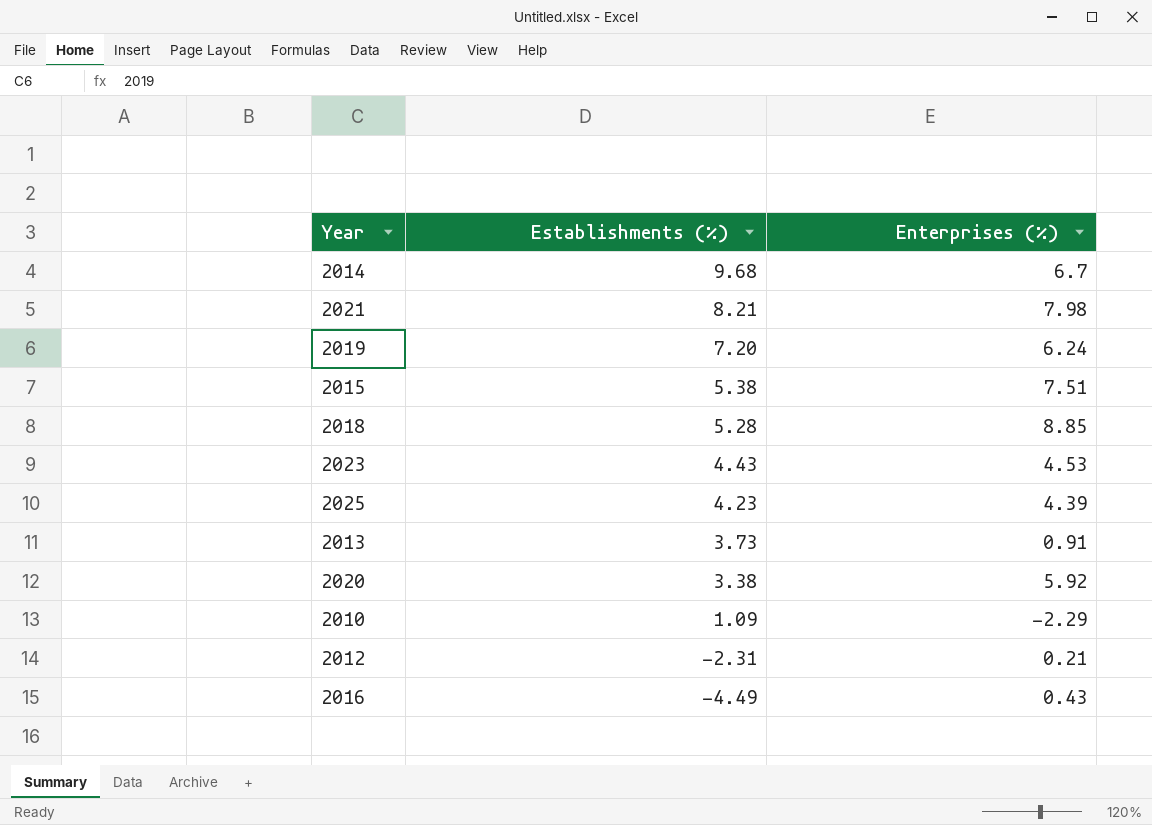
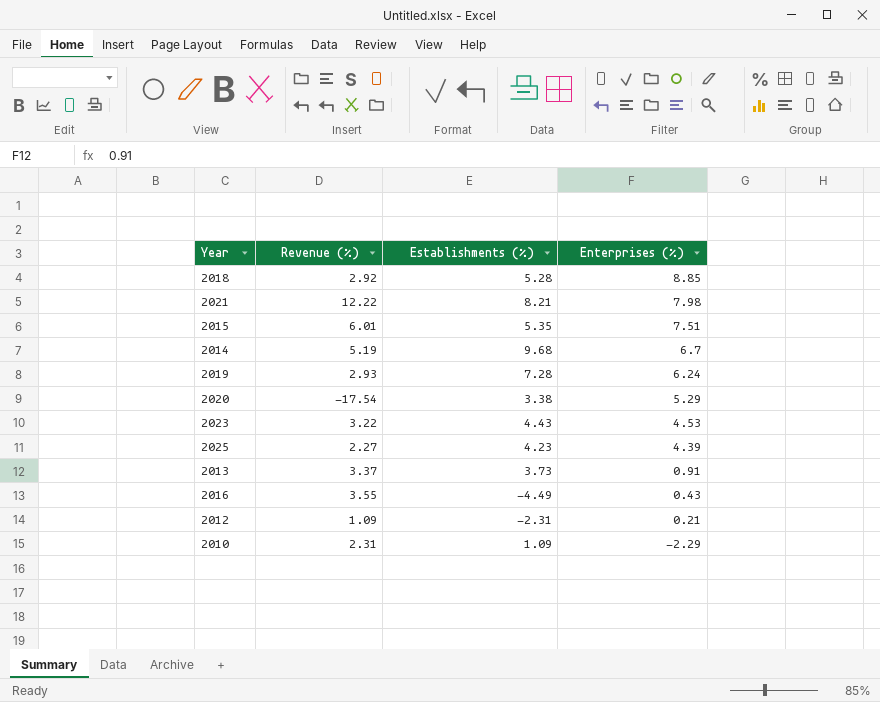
row order: Establishments (%) descending -> Enterprises (%) descending
column Revenue (%) | position: none -> 2
2015 | Establishments (%): 5.38 -> 5.35
2019 | Establishments (%): 7.20 -> 7.28
2020 | Enterprises (%): 5.92 -> 5.29

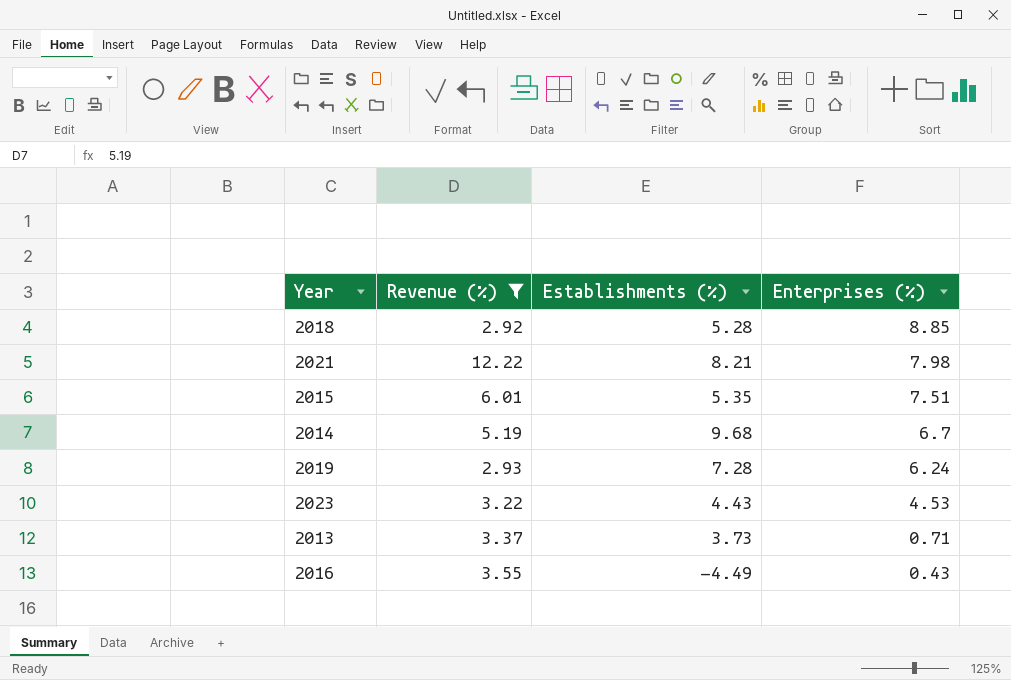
filter: none -> Revenue (%) >= 2.92
2013 | Enterprises (%): 0.91 -> 0.71

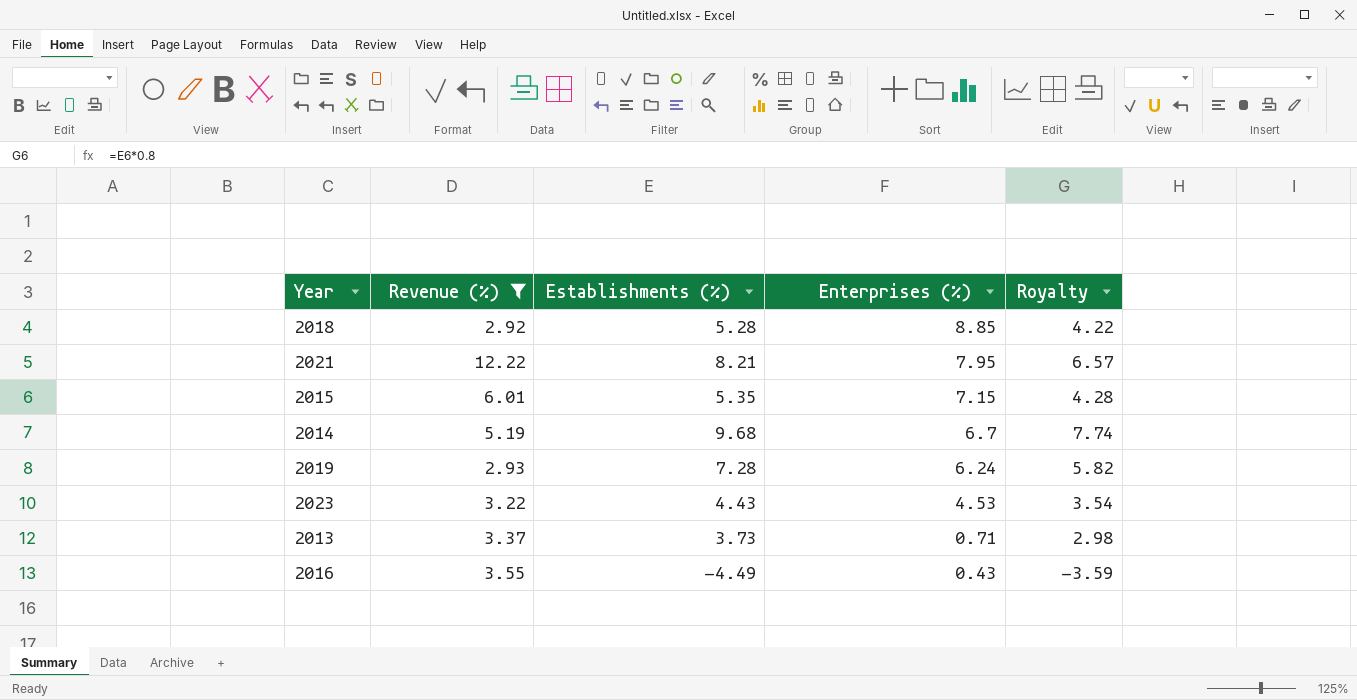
column Royalty | formula: none -> [Establishments (%)] * 0.8
2021 | Enterprises (%): 7.98 -> 7.95
2015 | Enterprises (%): 7.51 -> 7.15

